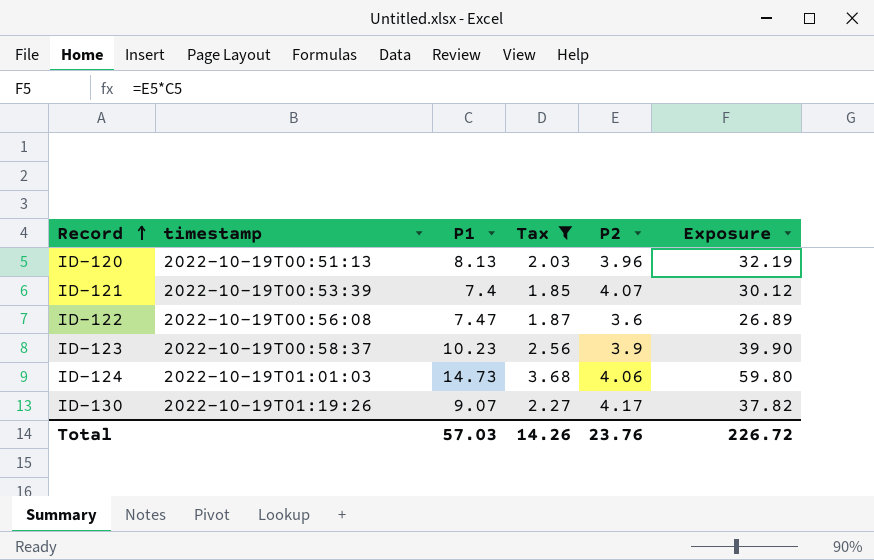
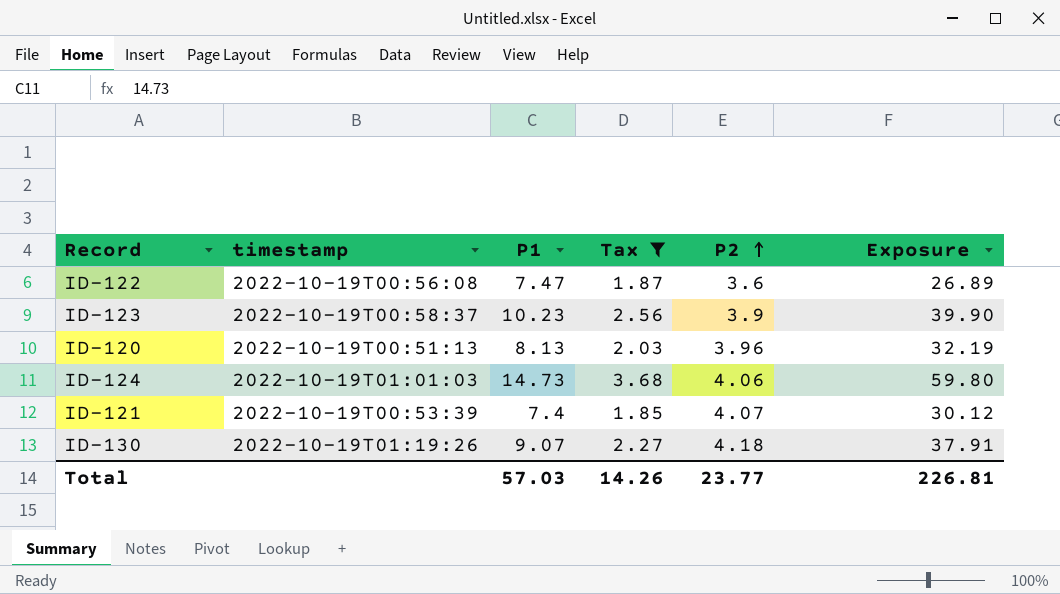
row order: Record ascending -> P2 ascending
ID-130 | P2: 4.17 -> 4.18
ID-130 | Exposure: 37.82 -> 37.91
Total | P2: 23.76 -> 23.77
Total | Exposure: 226.72 -> 226.81

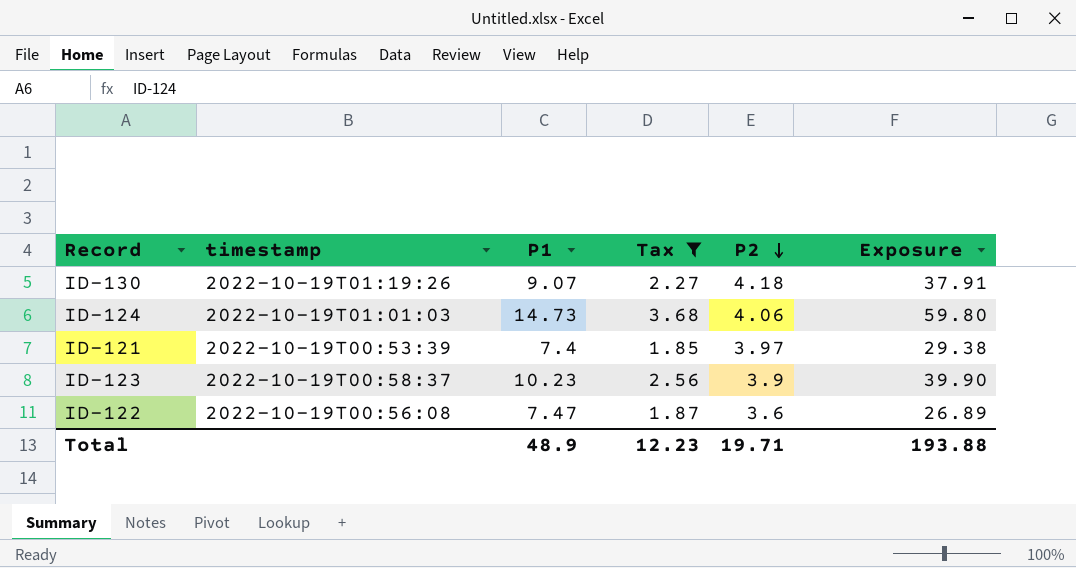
row order: P2 ascending -> P2 descending
row ID-120: 2022-10-19T00:51:13 | 8.13 | 2.03 | 3.96 | 32.19 -> none
ID-121 | P2: 4.07 -> 3.97
ID-121 | Exposure: 30.12 -> 29.38
Total | P1: 57.03 -> 48.9
Total | Tax: 14.26 -> 12.23
Total | P2: 23.77 -> 19.71
Total | Exposure: 226.81 -> 193.88

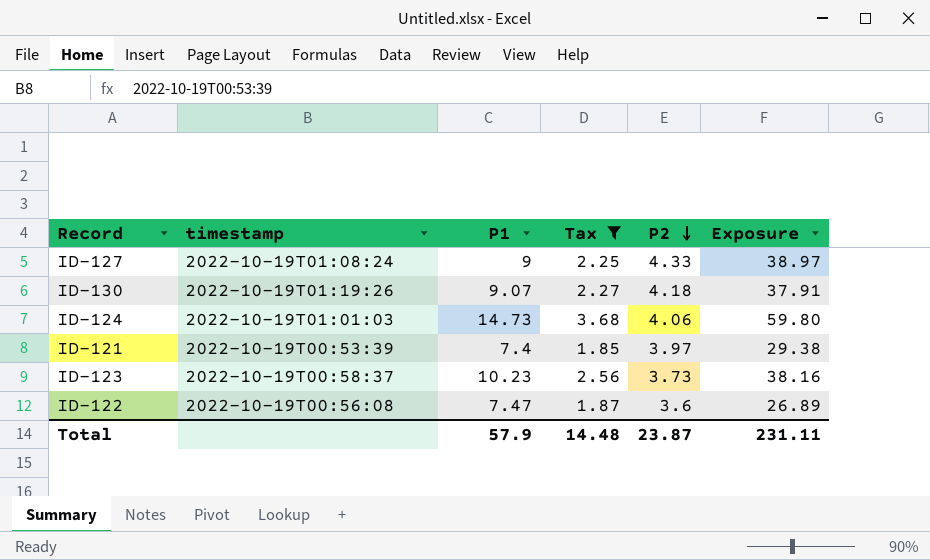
row ID-127: none -> 2022-10-19T01:08:24 | 9 | 2.25 | 4.33 | 38.97
ID-123 | P2: 3.9 -> 3.73
ID-123 | Exposure: 39.90 -> 38.16
Total | P1: 48.9 -> 57.9
Total | Tax: 12.23 -> 14.48
Total | P2: 19.71 -> 23.87
Total | Exposure: 193.88 -> 231.11

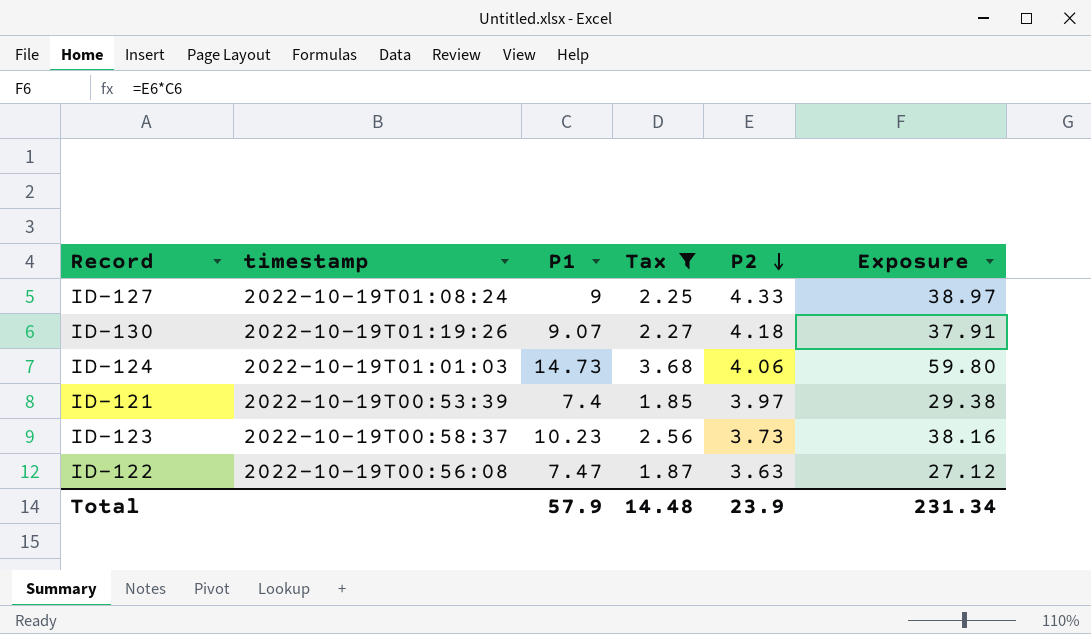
ID-122 | P2: 3.6 -> 3.63
ID-122 | Exposure: 26.89 -> 27.12
Total | P2: 23.87 -> 23.9
Total | Exposure: 231.11 -> 231.34

